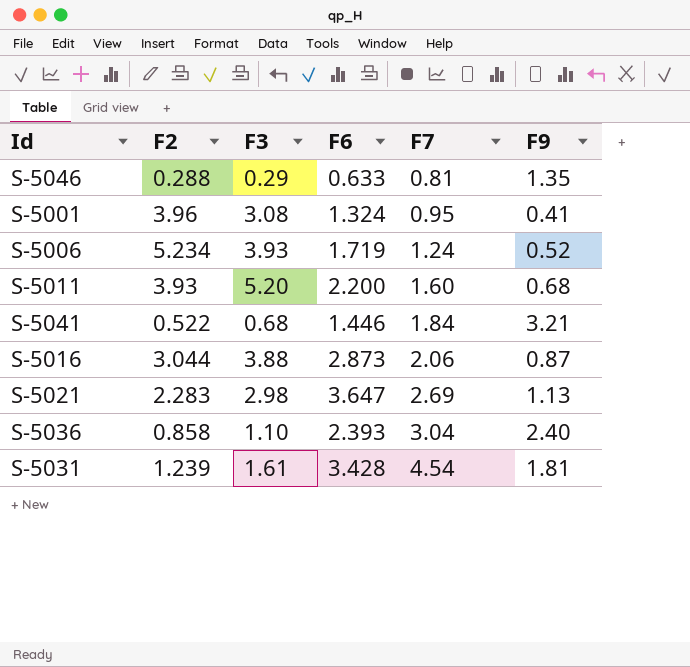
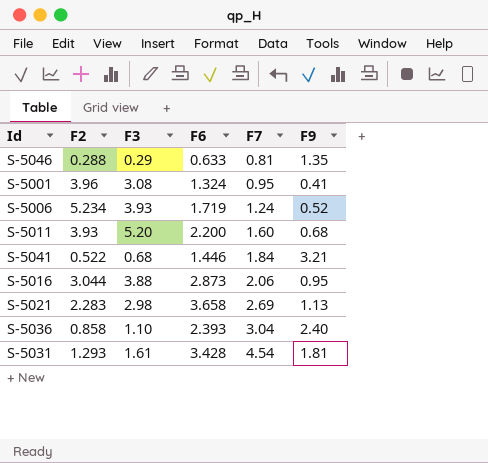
S-5016 | F9: 0.87 -> 0.95
S-5021 | F6: 3.647 -> 3.658
S-5031 | F2: 1.239 -> 1.293

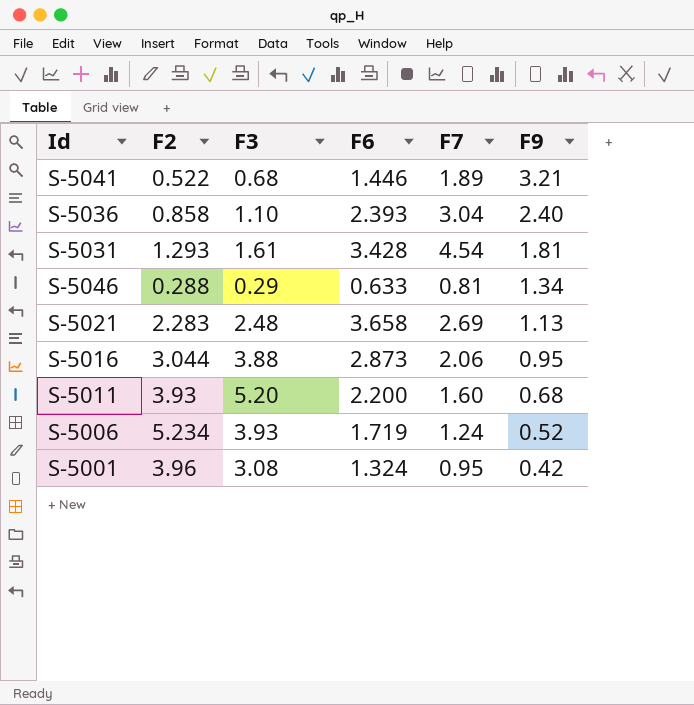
row order: F7 ascending -> F9 descending
S-5041 | F7: 1.84 -> 1.89
S-5046 | F9: 1.35 -> 1.34
S-5021 | F3: 2.98 -> 2.48
S-5001 | F9: 0.41 -> 0.42

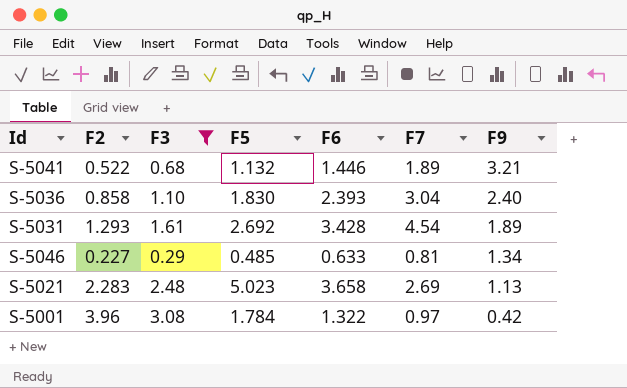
filter: none -> F3 <= 3.08
column F5 | position: none -> 4
S-5031 | F9: 1.81 -> 1.89
S-5046 | F2: 0.288 -> 0.227
S-5001 | F6: 1.324 -> 1.322
S-5001 | F7: 0.95 -> 0.97

